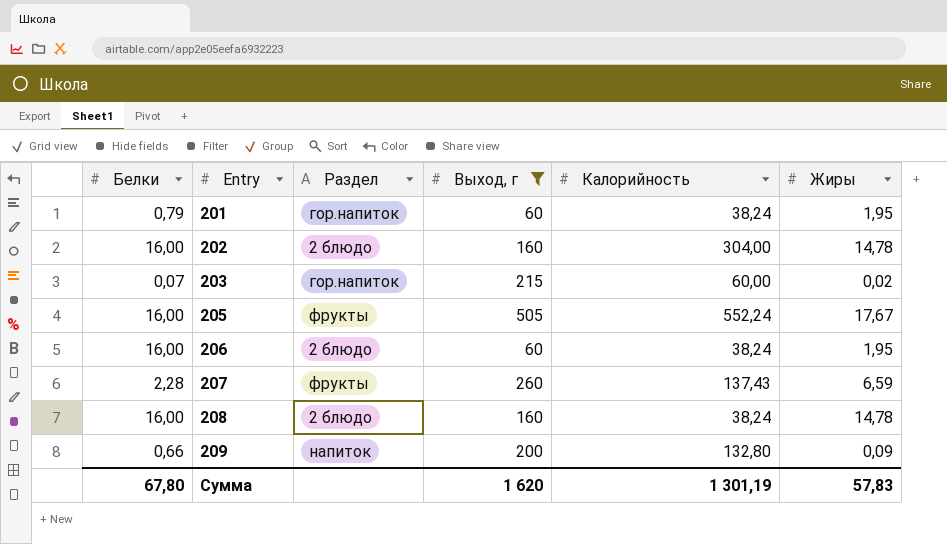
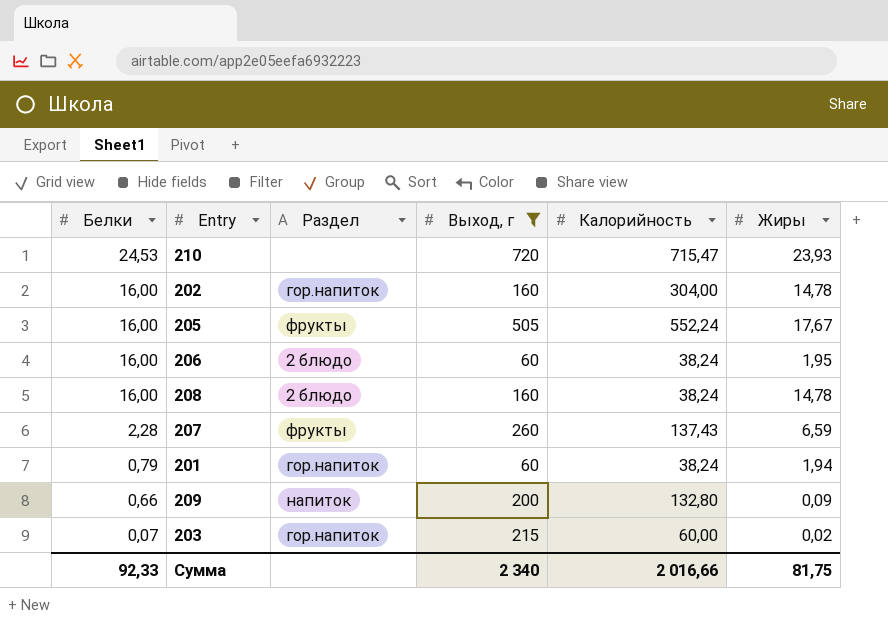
row order: Entry ascending -> Белки descending
row 210: none -> 24,53 | none | 720 | 715,47 | 23,93
202 | Раздел: 2 блюдо -> гор.напиток
201 | Жиры: 1,95 -> 1,94
Сумма | Белки: 67,80 -> 92,33
Сумма | Выход, г: 1 620 -> 2 340
Сумма | Калорийность: 1 301,19 -> 2 016,66
Сумма | Жиры: 57,83 -> 81,75

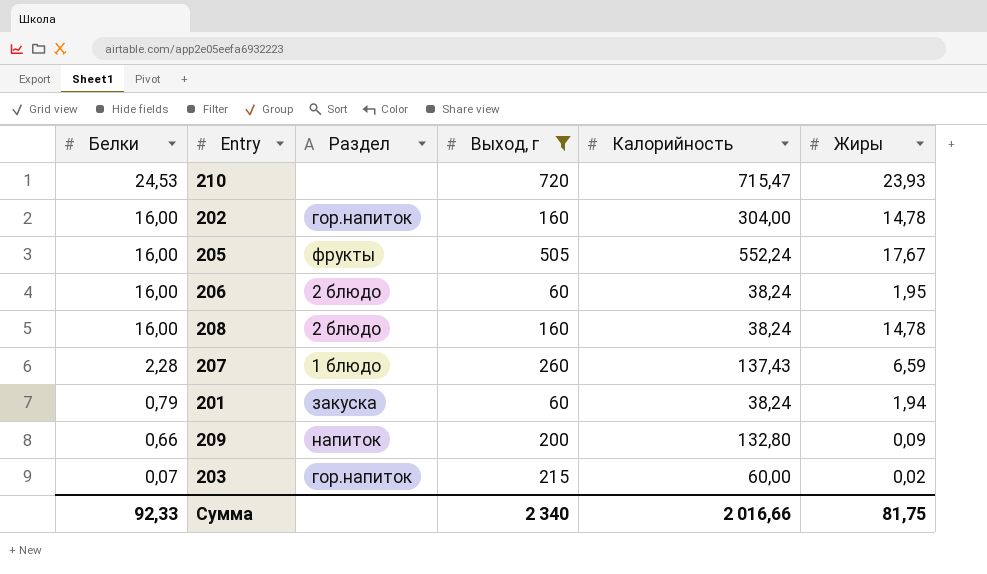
207 | Раздел: фрукты -> 1 блюдо
201 | Раздел: гор.напиток -> закуска

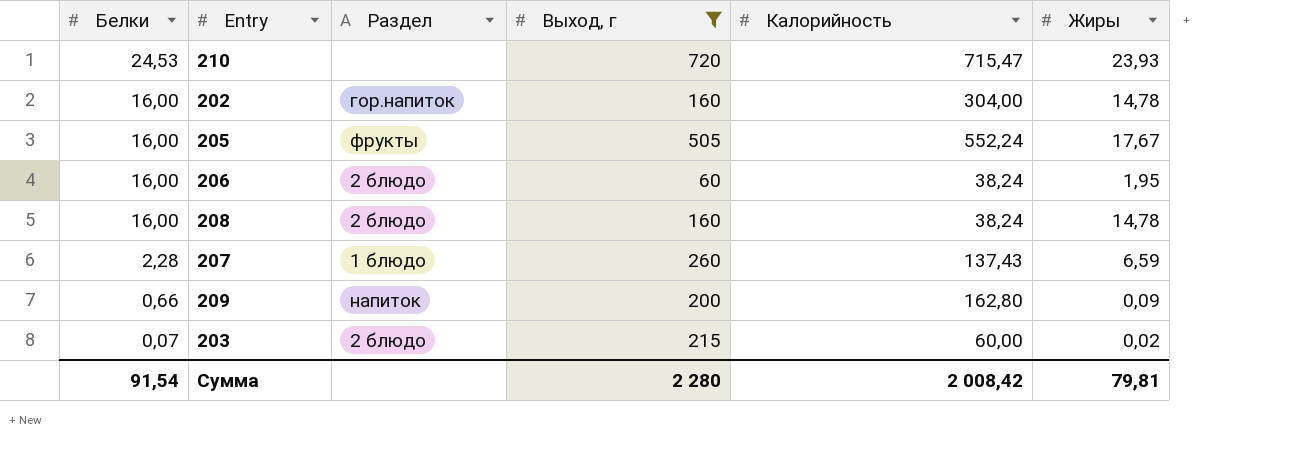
row 201: 0,79 | закуска | 60 | 38,24 | 1,94 -> none
209 | Калорийность: 132,80 -> 162,80
203 | Раздел: гор.напиток -> 2 блюдо
Сумма | Белки: 92,33 -> 91,54
Сумма | Выход, г: 2 340 -> 2 280
Сумма | Калорийность: 2 016,66 -> 2 008,42
Сумма | Жиры: 81,75 -> 79,81

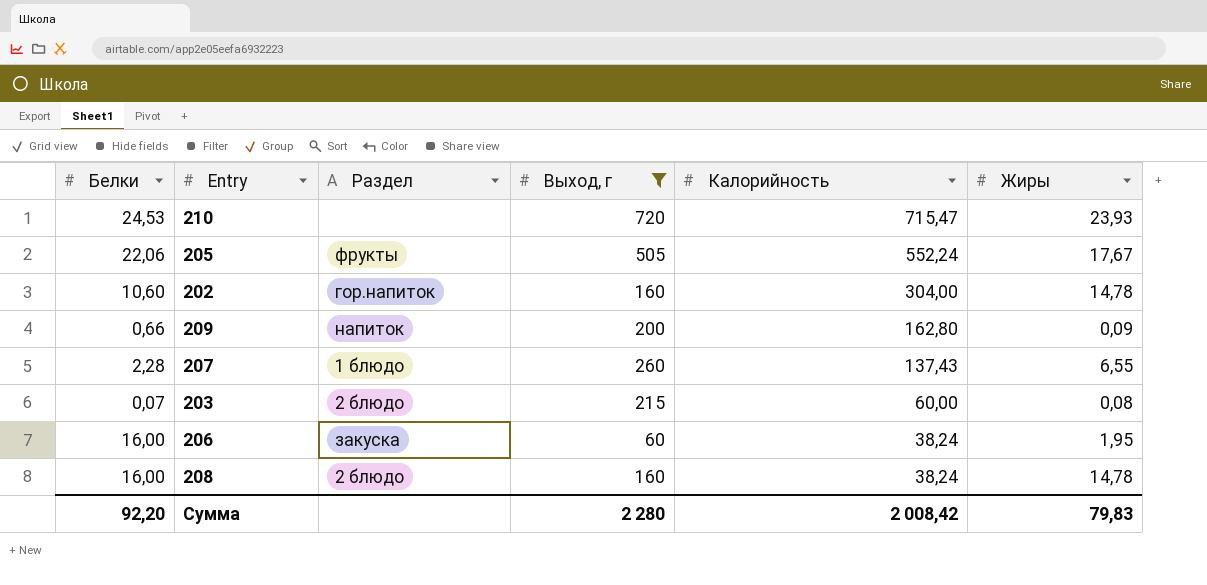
row order: Белки descending -> Калорийность descending
205 | Белки: 16,00 -> 22,06
202 | Белки: 16,00 -> 10,60
207 | Жиры: 6,59 -> 6,55
203 | Жиры: 0,02 -> 0,08
206 | Раздел: 2 блюдо -> закуска
Сумма | Белки: 91,54 -> 92,20
Сумма | Жиры: 79,81 -> 79,83

